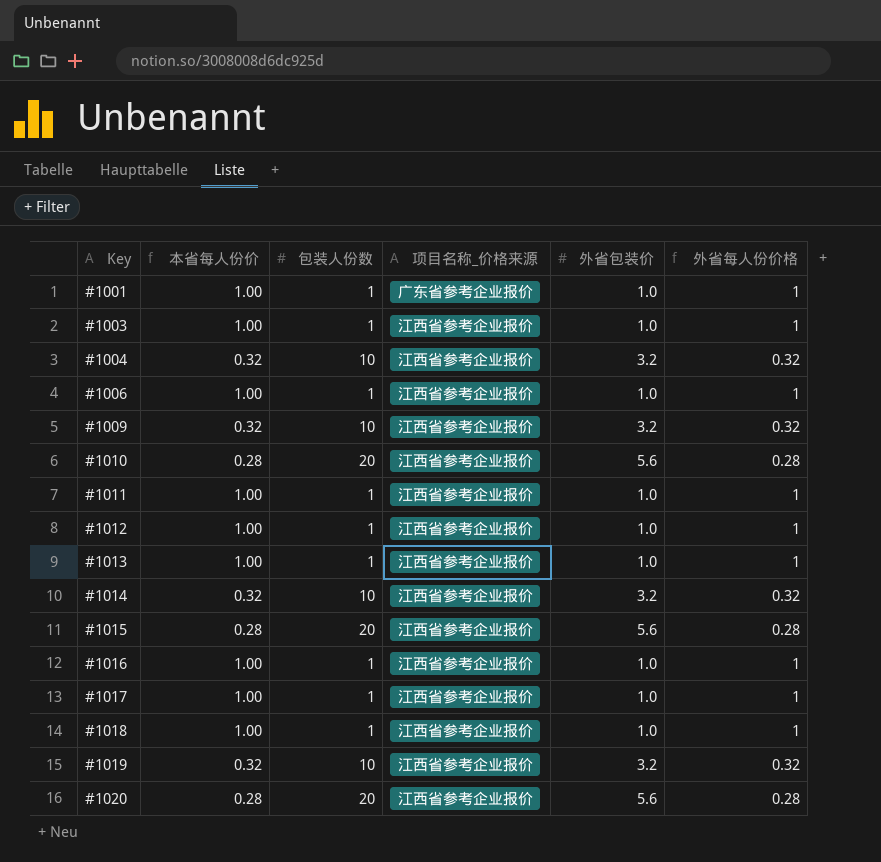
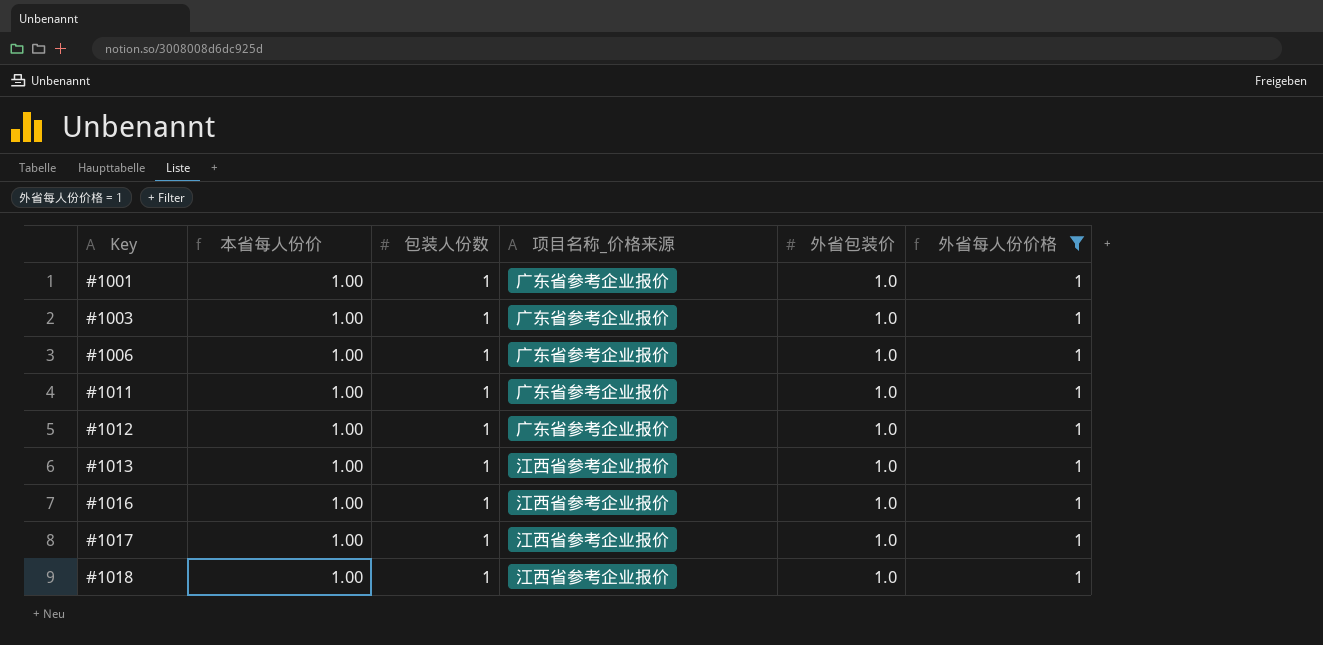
filter: none -> 外省每人份价格 = 1
#1003 | 项目名称_价格来源: 江西省参考企业报价 -> 广东省参考企业报价
#1006 | 项目名称_价格来源: 江西省参考企业报价 -> 广东省参考企业报价
#1011 | 项目名称_价格来源: 江西省参考企业报价 -> 广东省参考企业报价
#1012 | 项目名称_价格来源: 江西省参考企业报价 -> 广东省参考企业报价

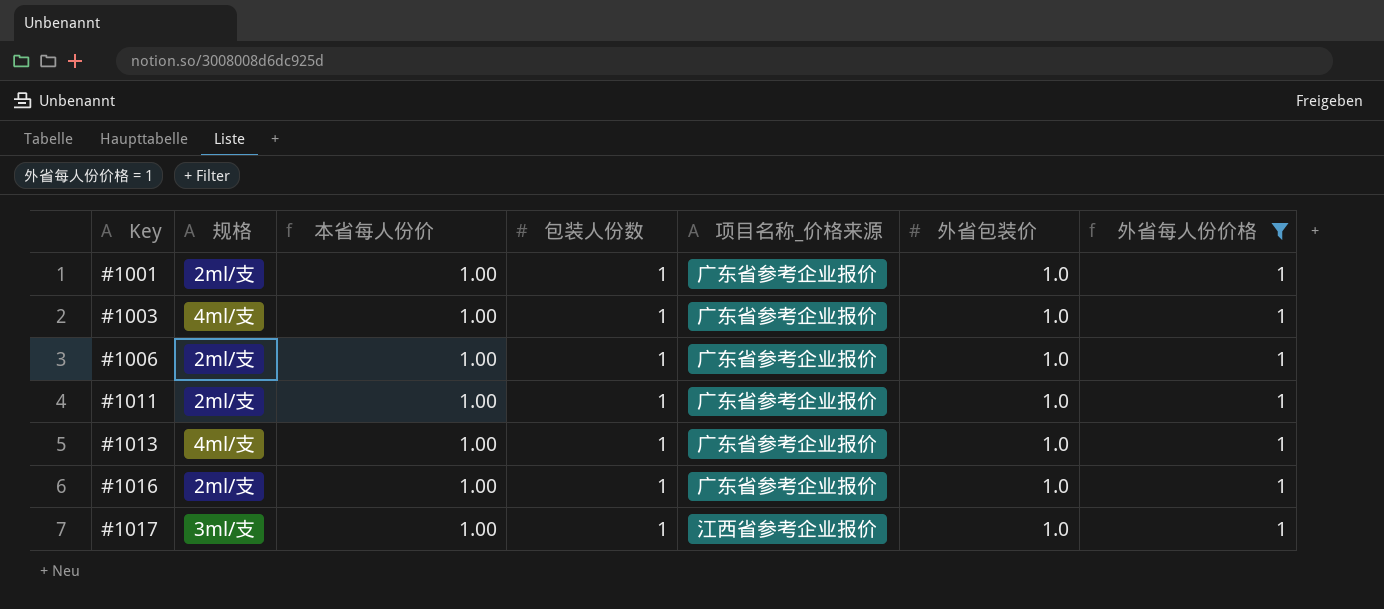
column 规格 | position: none -> 2
row #1012: 1.00 | 1 | 广东省参考企业报价 | 1.0 | 1 -> none
row #1018: 1.00 | 1 | 江西省参考企业报价 | 1.0 | 1 -> none
#1013 | 项目名称_价格来源: 江西省参考企业报价 -> 广东省参考企业报价
#1016 | 项目名称_价格来源: 江西省参考企业报价 -> 广东省参考企业报价

